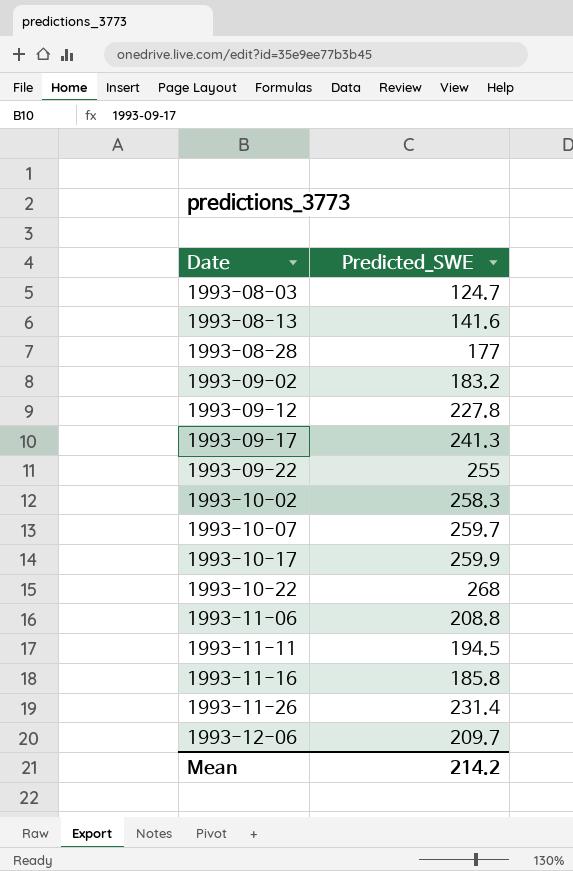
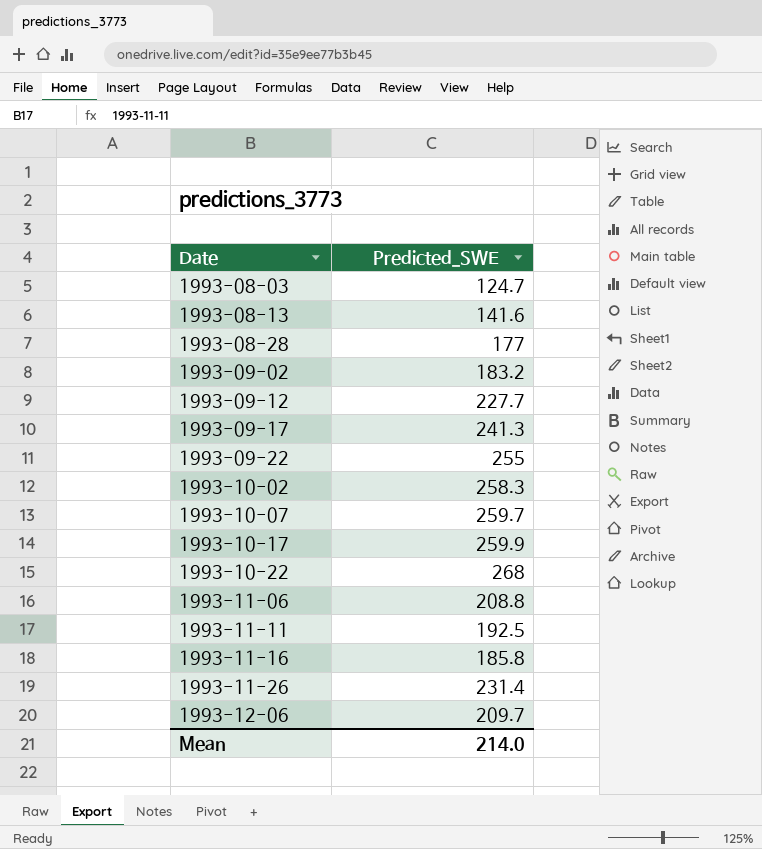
1993-09-12 | Predicted_SWE: 227.8 -> 227.7
1993-11-11 | Predicted_SWE: 194.5 -> 192.5
Mean | Predicted_SWE: 214.2 -> 214.0

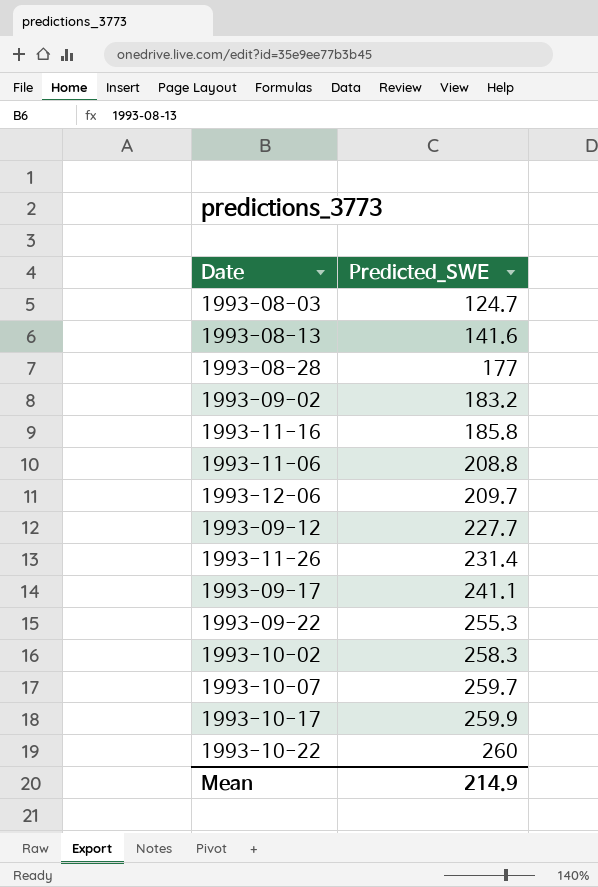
row order: Date ascending -> Predicted_SWE ascending
row 1993-11-11: 192.5 -> none
1993-09-17 | Predicted_SWE: 241.3 -> 241.1
1993-09-22 | Predicted_SWE: 255 -> 255.3
1993-10-22 | Predicted_SWE: 268 -> 260
Mean | Predicted_SWE: 214.0 -> 214.9

